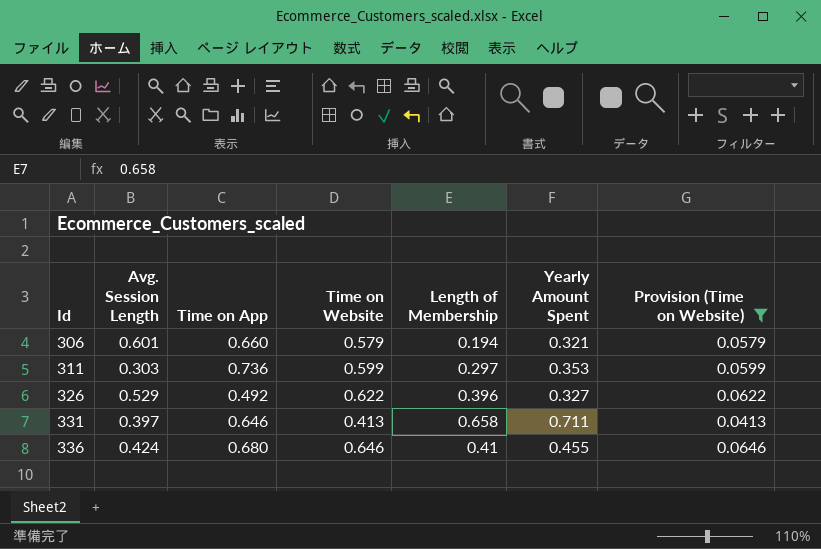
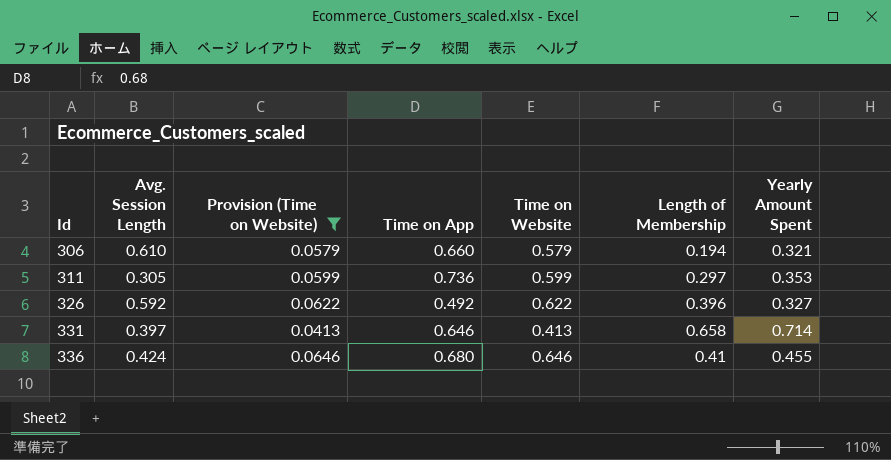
column Provision (Time on Website) | position: 7 -> 3
306 | Avg. Session Length: 0.601 -> 0.610
311 | Avg. Session Length: 0.303 -> 0.305
326 | Avg. Session Length: 0.529 -> 0.592
331 | Yearly Amount Spent: 0.711 -> 0.714

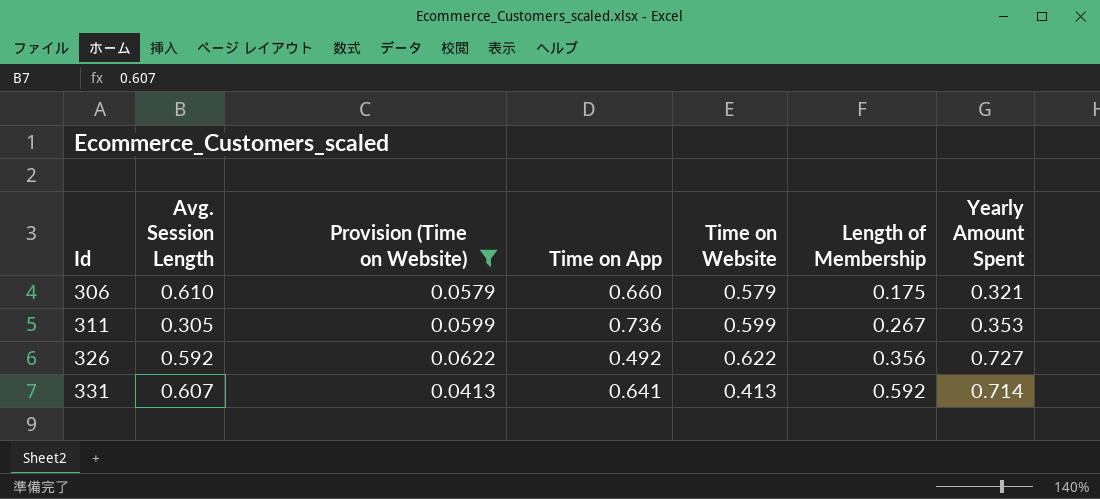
row 336: 0.424 | 0.0646 | 0.680 | 0.646 | 0.41 | 0.455 -> none
306 | Length of Membership: 0.194 -> 0.175
311 | Length of Membership: 0.297 -> 0.267
326 | Length of Membership: 0.396 -> 0.356
326 | Yearly Amount Spent: 0.327 -> 0.727
331 | Avg. Session Length: 0.397 -> 0.607
331 | Time on App: 0.646 -> 0.641
331 | Length of Membership: 0.658 -> 0.592

